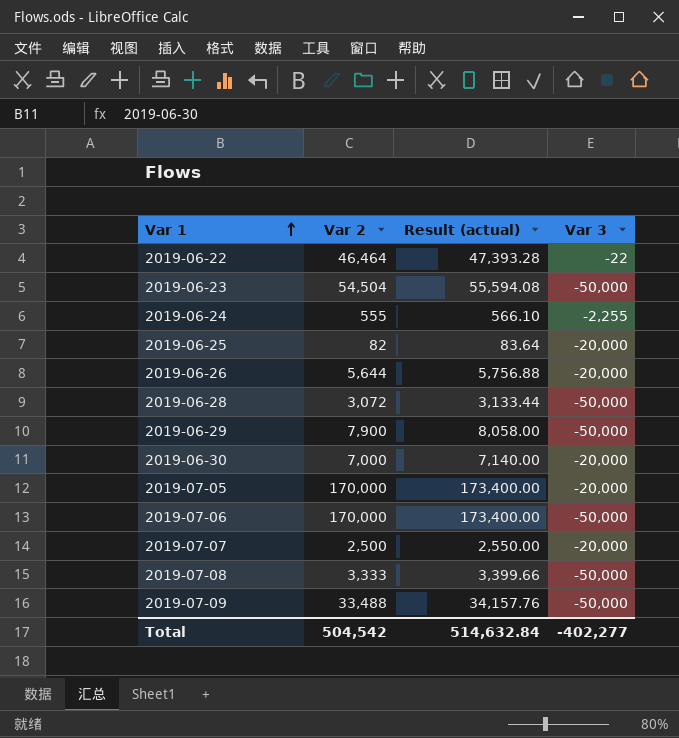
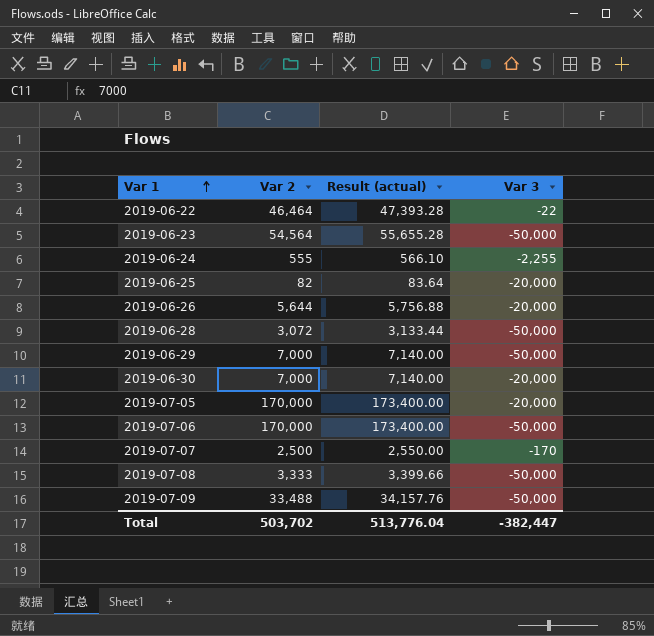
2019-06-23 | Var 2: 54,504 -> 54,564
2019-06-23 | Result (actual): 55,594.08 -> 55,655.28
2019-06-29 | Var 2: 7,900 -> 7,000
2019-06-29 | Result (actual): 8,058.00 -> 7,140.00
2019-07-07 | Var 3: -20,000 -> -170
Total | Var 2: 504,542 -> 503,702
Total | Result (actual): 514,632.84 -> 513,776.04
Total | Var 3: -402,277 -> -382,447

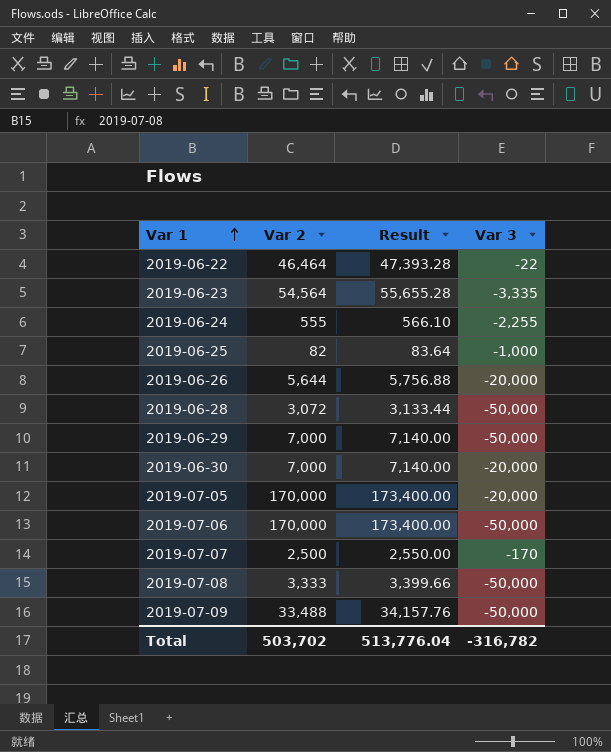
column name: Result (actual) -> Result
2019-06-23 | Var 3: -50,000 -> -3,335
2019-06-25 | Var 3: -20,000 -> -1,000
Total | Var 3: -382,447 -> -316,782

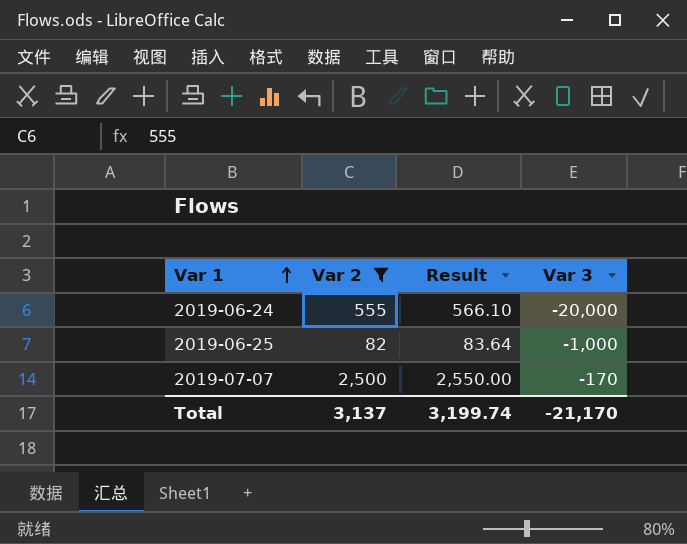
filter: none -> Var 2 <= 2,500
2019-06-24 | Var 3: -2,255 -> -20,000
Total | Var 2: 503,702 -> 3,137
Total | Result: 513,776.04 -> 3,199.74
Total | Var 3: -316,782 -> -21,170

